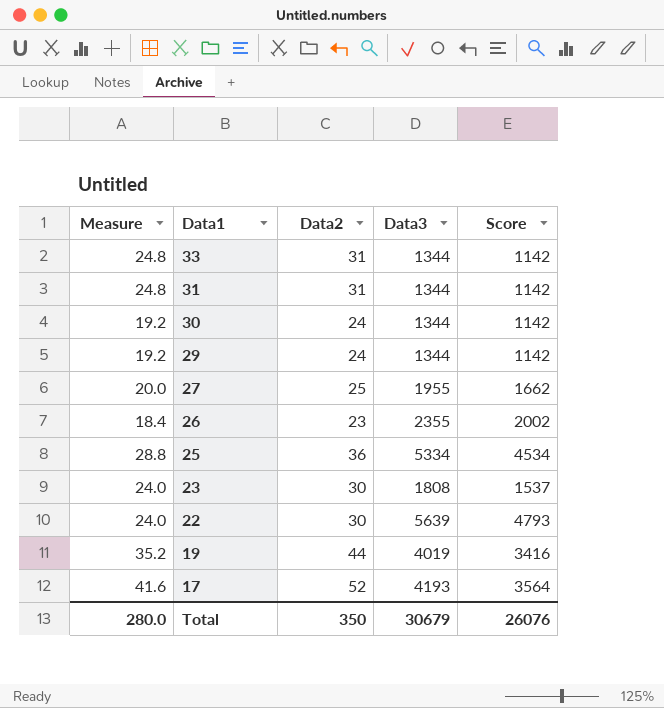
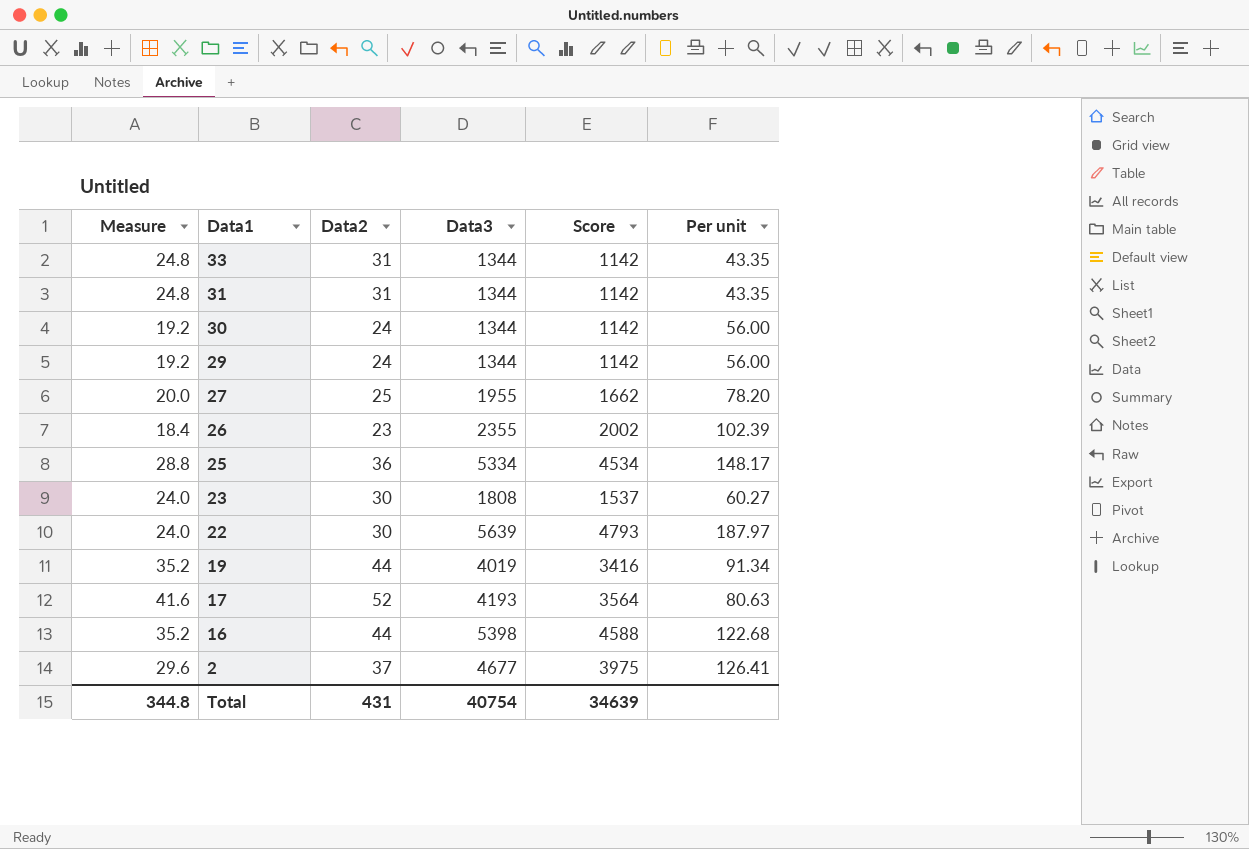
column Per unit | formula: none -> [Data3] / [Data2]
row 16: none -> 35.2 | 44 | 5398 | 4588 | 122.68
row 2: none -> 29.6 | 37 | 4677 | 3975 | 126.41
Total | Measure: 280.0 -> 344.8
Total | Data2: 350 -> 431
Total | Data3: 30679 -> 40754
Total | Score: 26076 -> 34639

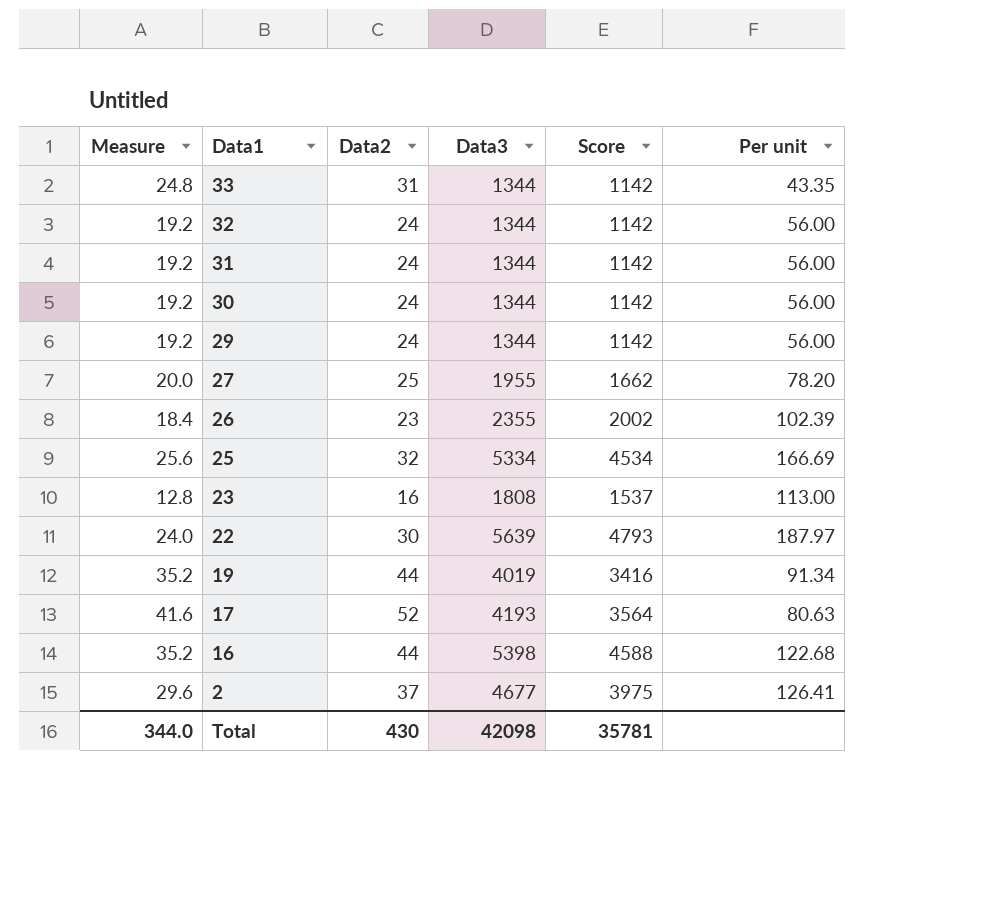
row 32: none -> 19.2 | 24 | 1344 | 1142 | 56.00
31 | Measure: 24.8 -> 19.2
31 | Data2: 31 -> 24
31 | Per unit: 43.35 -> 56.00
25 | Measure: 28.8 -> 25.6
25 | Data2: 36 -> 32
25 | Per unit: 148.17 -> 166.69
23 | Measure: 24.0 -> 12.8
23 | Data2: 30 -> 16
23 | Per unit: 60.27 -> 113.00
Total | Measure: 344.8 -> 344.0
Total | Data2: 431 -> 430
Total | Data3: 40754 -> 42098
Total | Score: 34639 -> 35781

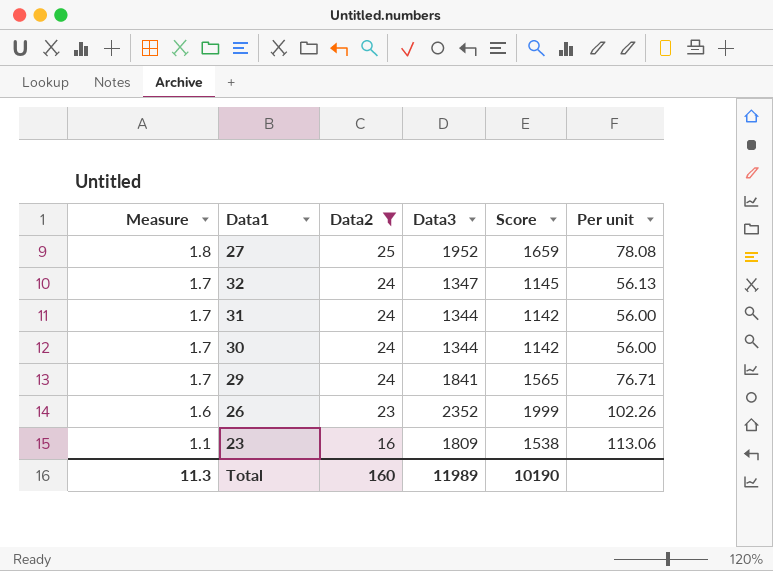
filter: none -> Data2 <= 25
row order: Data1 descending -> Measure descending
column Measure | formula: [Data2] * 0.8 -> [Data2] * 0.07
27 | Data3: 1955 -> 1952
27 | Score: 1662 -> 1659
27 | Per unit: 78.20 -> 78.08
32 | Data3: 1344 -> 1347
32 | Score: 1142 -> 1145
32 | Per unit: 56.00 -> 56.13
29 | Data3: 1344 -> 1841
29 | Score: 1142 -> 1565
29 | Per unit: 56.00 -> 76.71
26 | Data3: 2355 -> 2352
26 | Score: 2002 -> 1999
26 | Per unit: 102.39 -> 102.26
23 | Data3: 1808 -> 1809
23 | Score: 1537 -> 1538
23 | Per unit: 113.00 -> 113.06
Total | Measure: 344.0 -> 11.3
Total | Data2: 430 -> 160
Total | Data3: 42098 -> 11989
Total | Score: 35781 -> 10190

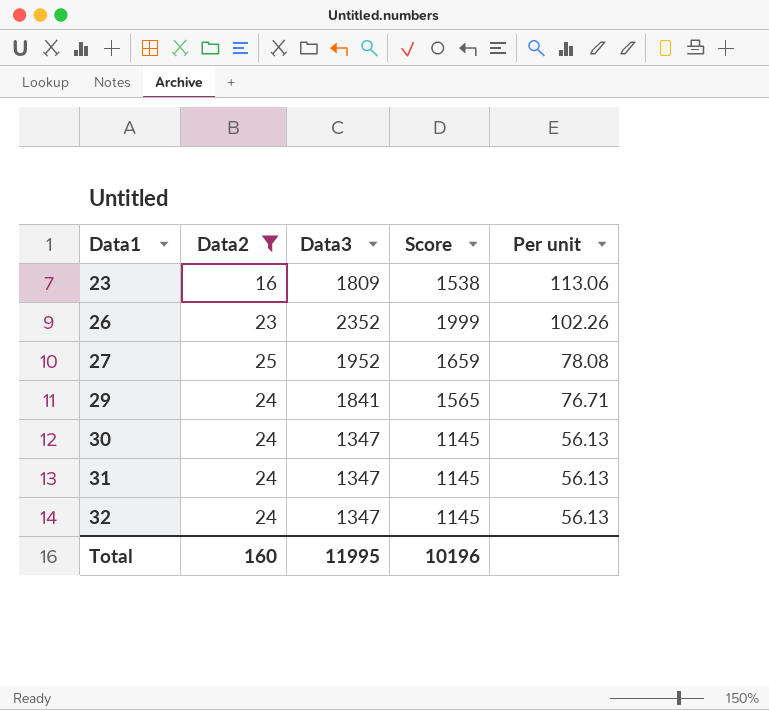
row order: Measure descending -> Data1 ascending
column Measure | formula: [Data2] * 0.07 -> none
30 | Data3: 1344 -> 1347
30 | Score: 1142 -> 1145
30 | Per unit: 56.00 -> 56.13
31 | Data3: 1344 -> 1347
31 | Score: 1142 -> 1145
31 | Per unit: 56.00 -> 56.13
Total | Data3: 11989 -> 11995
Total | Score: 10190 -> 10196

